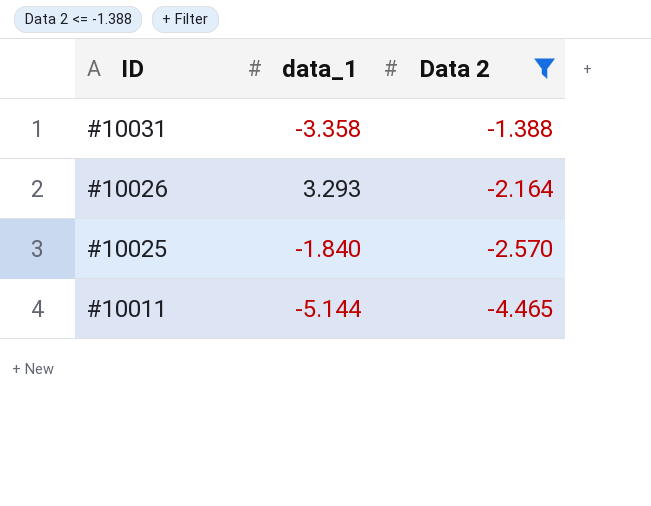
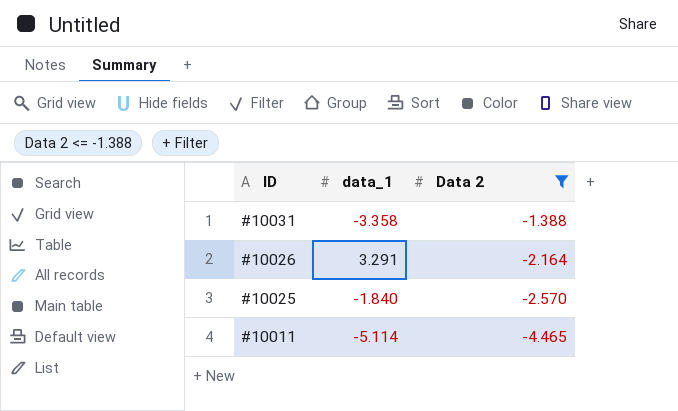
#10026 | data_1: 3.293 -> 3.291
#10011 | data_1: -5.144 -> -5.114

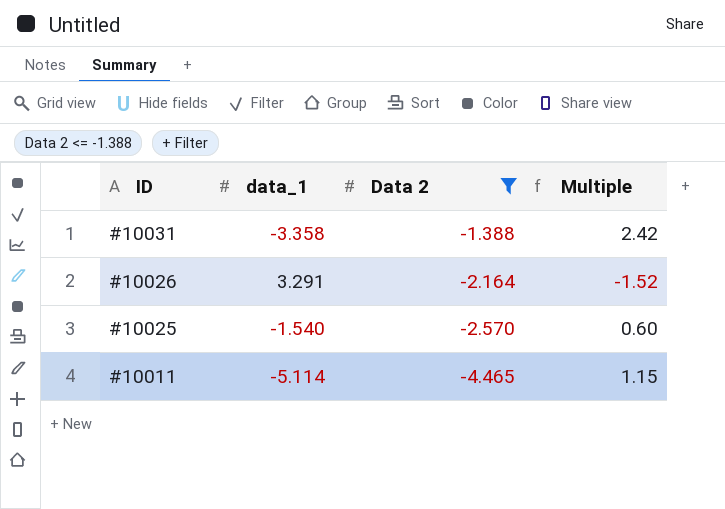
column Multiple | formula: none -> [data_1] / [Data 2]
#10025 | data_1: -1.840 -> -1.540

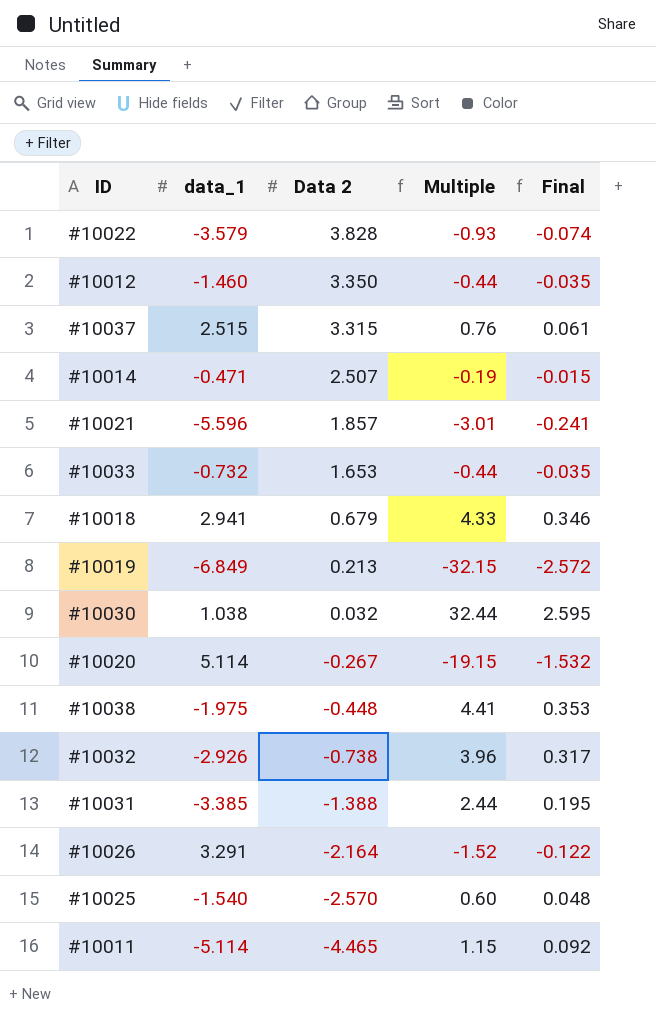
filter: Data 2 <= -1.388 -> none
column Final | formula: none -> [Multiple] * 0.08
#10031 | data_1: -3.358 -> -3.385
#10031 | Multiple: 2.42 -> 2.44

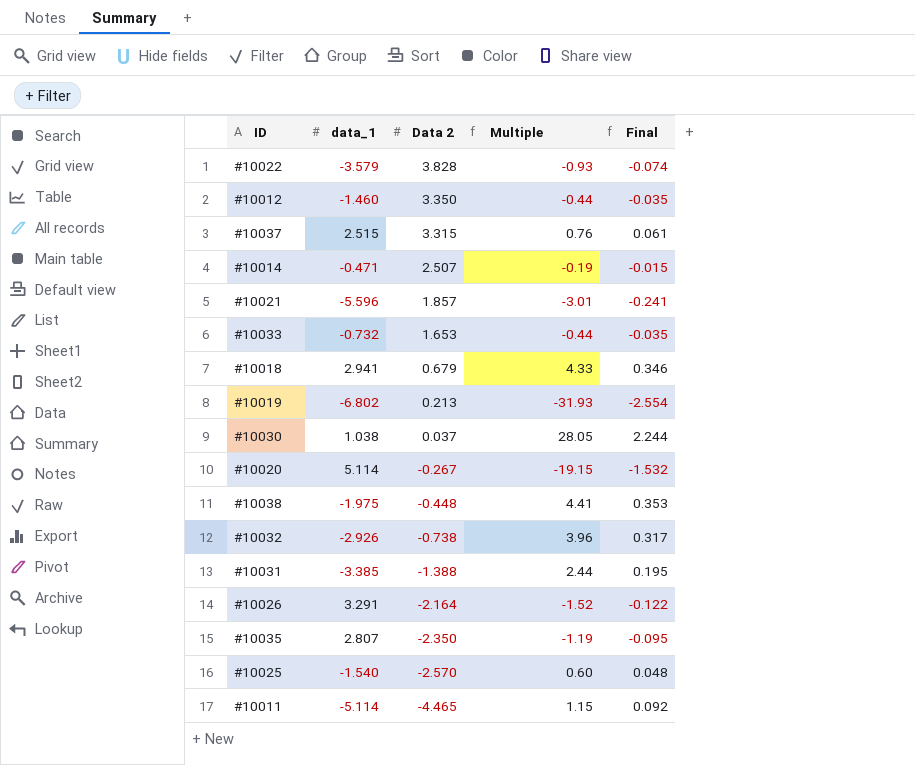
#10019 | data_1: -6.849 -> -6.802
#10019 | Multiple: -32.15 -> -31.93
#10019 | Final: -2.572 -> -2.554
#10030 | Data 2: 0.032 -> 0.037
#10030 | Multiple: 32.44 -> 28.05
#10030 | Final: 2.595 -> 2.244
row #10035: none -> 2.807 | -2.350 | -1.19 | -0.095

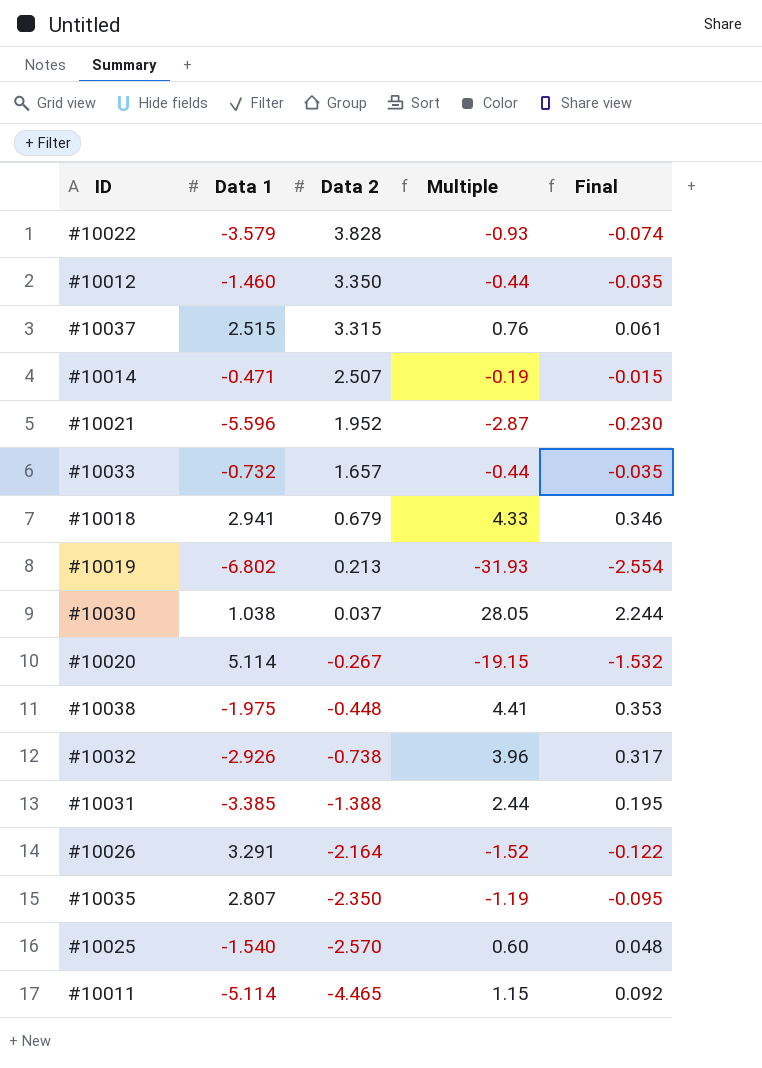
column name: data_1 -> Data 1
#10021 | Data 2: 1.857 -> 1.952
#10021 | Multiple: -3.01 -> -2.87
#10021 | Final: -0.241 -> -0.230
#10033 | Data 2: 1.653 -> 1.657

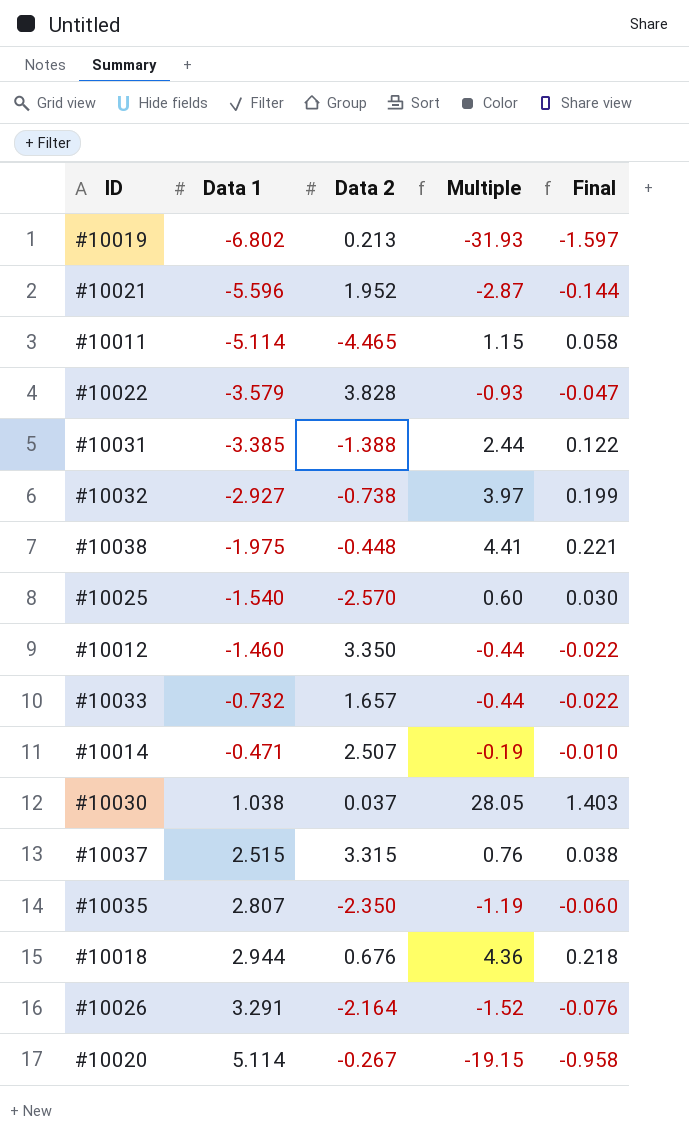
row order: Data 2 descending -> Data 1 ascending
column Final | formula: [Multiple] * 0.08 -> [Multiple] * 0.05
#10032 | Data 1: -2.926 -> -2.927
#10032 | Multiple: 3.96 -> 3.97
#10018 | Data 1: 2.941 -> 2.944
#10018 | Data 2: 0.679 -> 0.676
#10018 | Multiple: 4.33 -> 4.36

